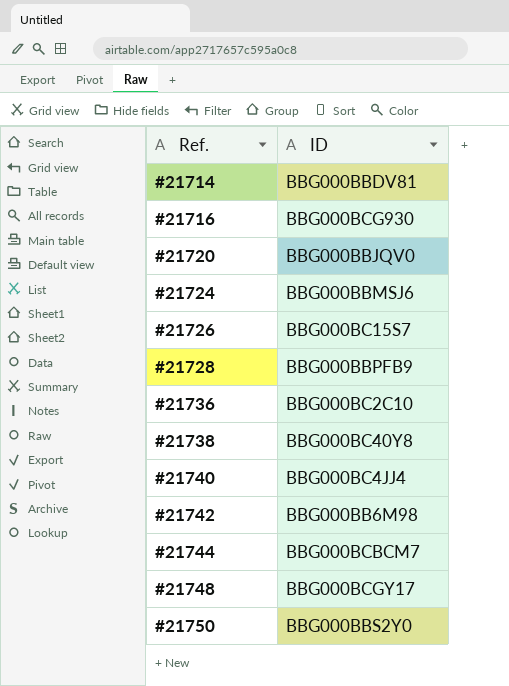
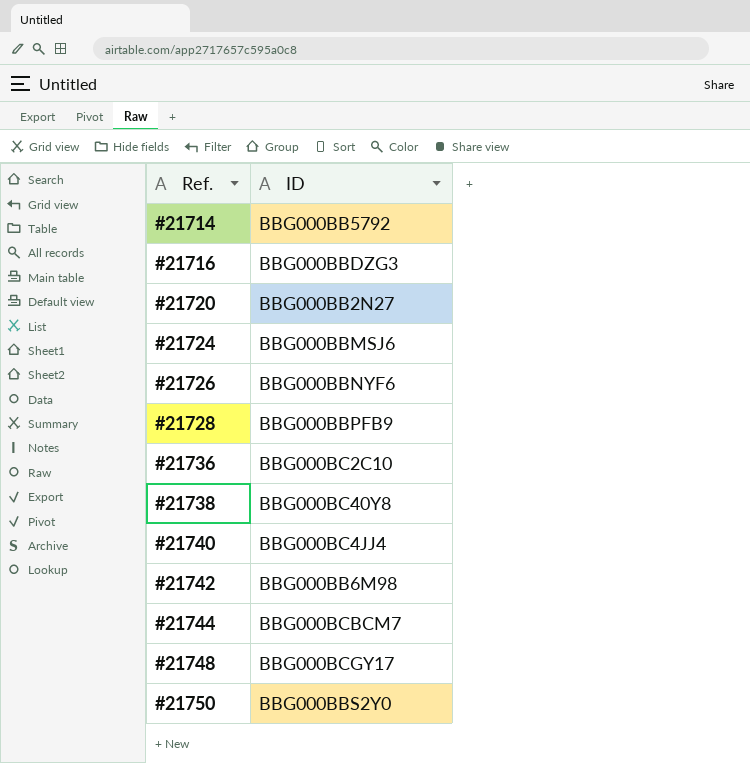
#21714 | ID: BBG000BBDV81 -> BBG000BB5792
#21716 | ID: BBG000BCG930 -> BBG000BBDZG3
#21720 | ID: BBG000BBJQV0 -> BBG000BB2N27
#21726 | ID: BBG000BC15S7 -> BBG000BBNYF6

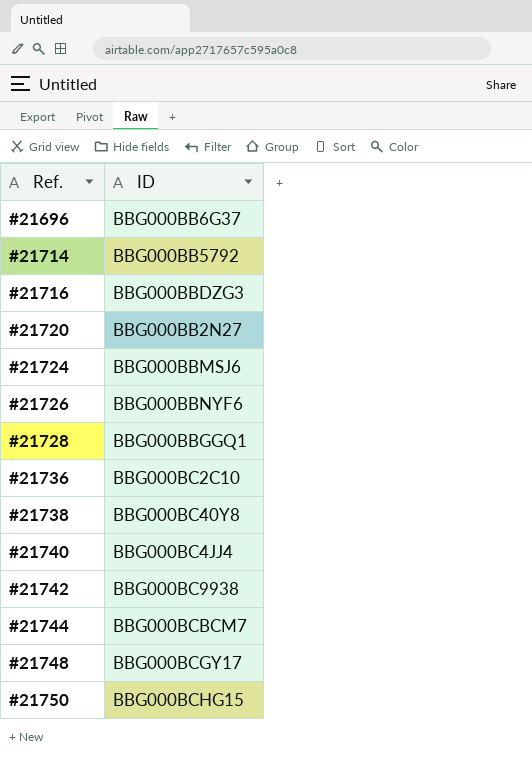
row #21696: none -> BBG000BB6G37
#21728 | ID: BBG000BBPFB9 -> BBG000BBGGQ1
#21742 | ID: BBG000BB6M98 -> BBG000BC9938
#21750 | ID: BBG000BBS2Y0 -> BBG000BCHG15

